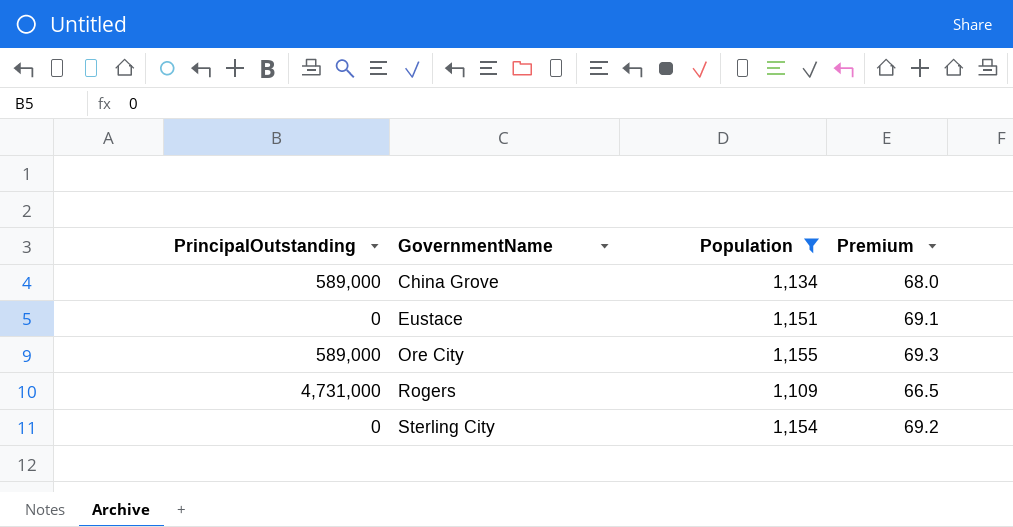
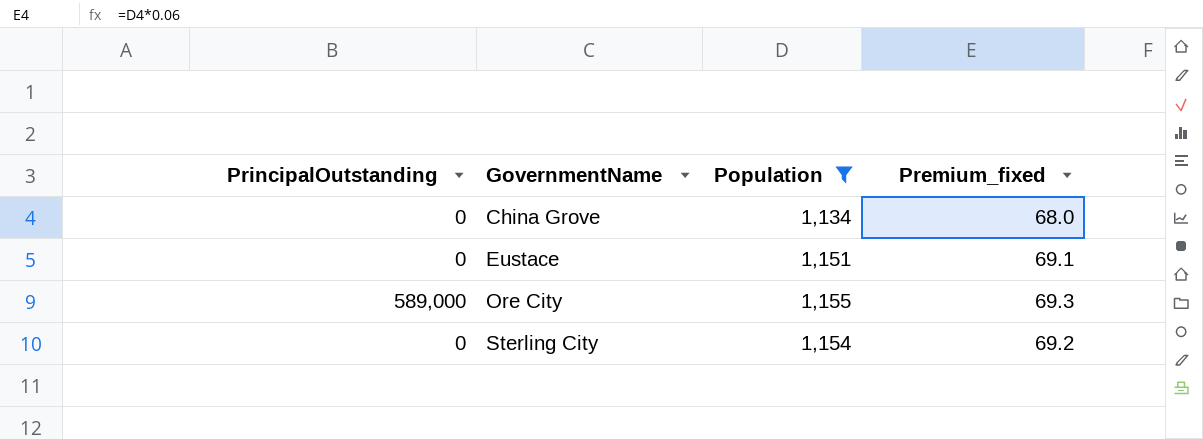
column name: Premium -> Premium_fixed
row Rogers: 4,731,000 | 1,109 | 66.5 -> none
China Grove | PrincipalOutstanding: 589,000 -> 0

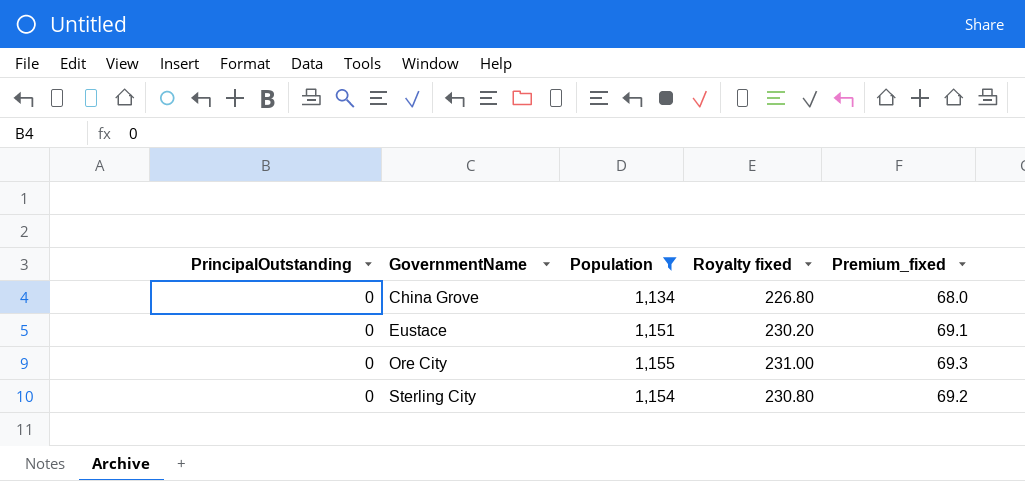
column Royalty fixed | formula: none -> [Population] * 0.2
Ore City | PrincipalOutstanding: 589,000 -> 0

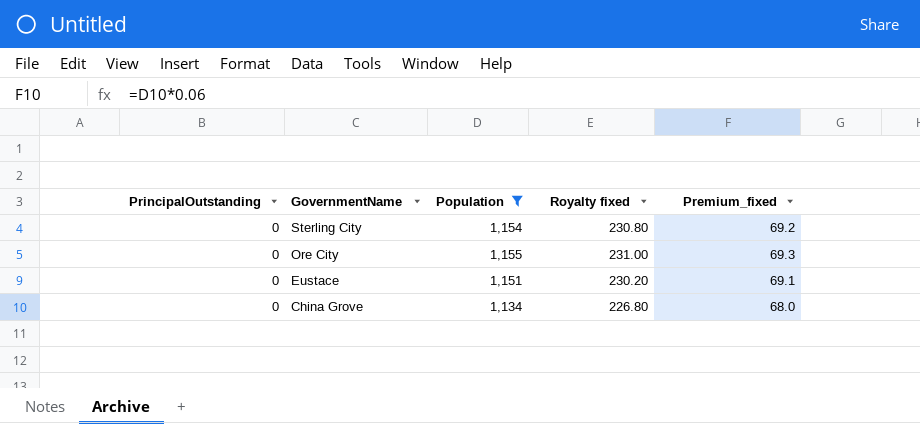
row order: GovernmentName ascending -> GovernmentName descending

